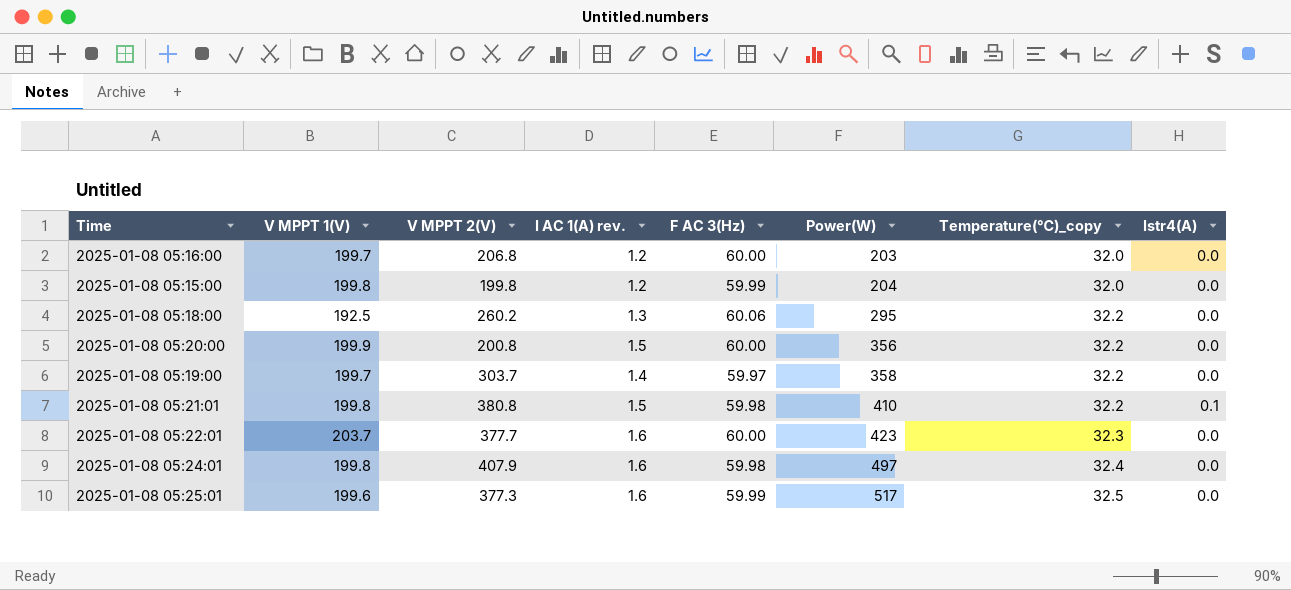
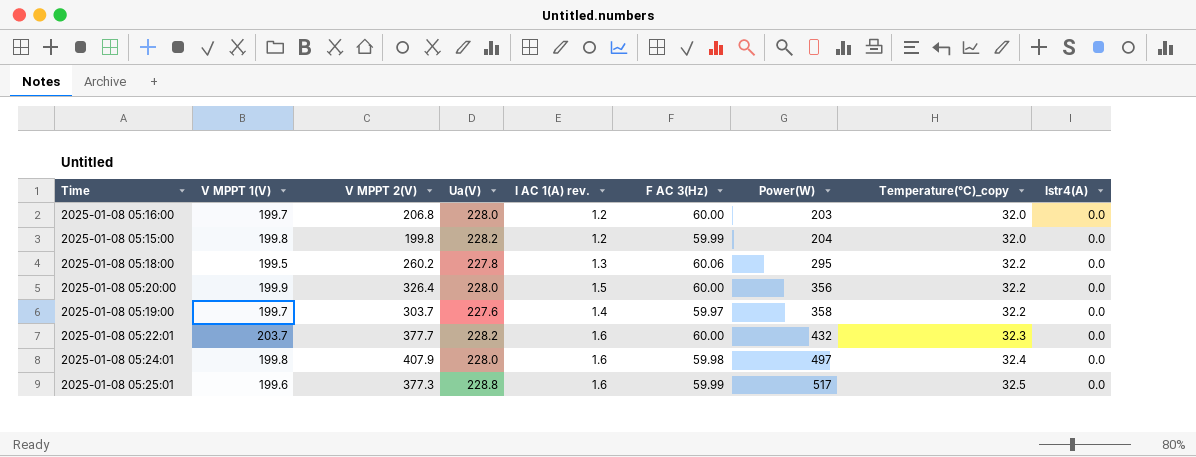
column Ua(V) | position: none -> 4
row 2025-01-08 05:21:01: 199.8 | 380.8 | 1.5 | 59.98 | 410 | 32.2 | 0.1 -> none
2025-01-08 05:18:00 | V MPPT 1(V): 192.5 -> 199.5
2025-01-08 05:20:00 | V MPPT 2(V): 200.8 -> 326.4
2025-01-08 05:22:01 | Power(W): 423 -> 432

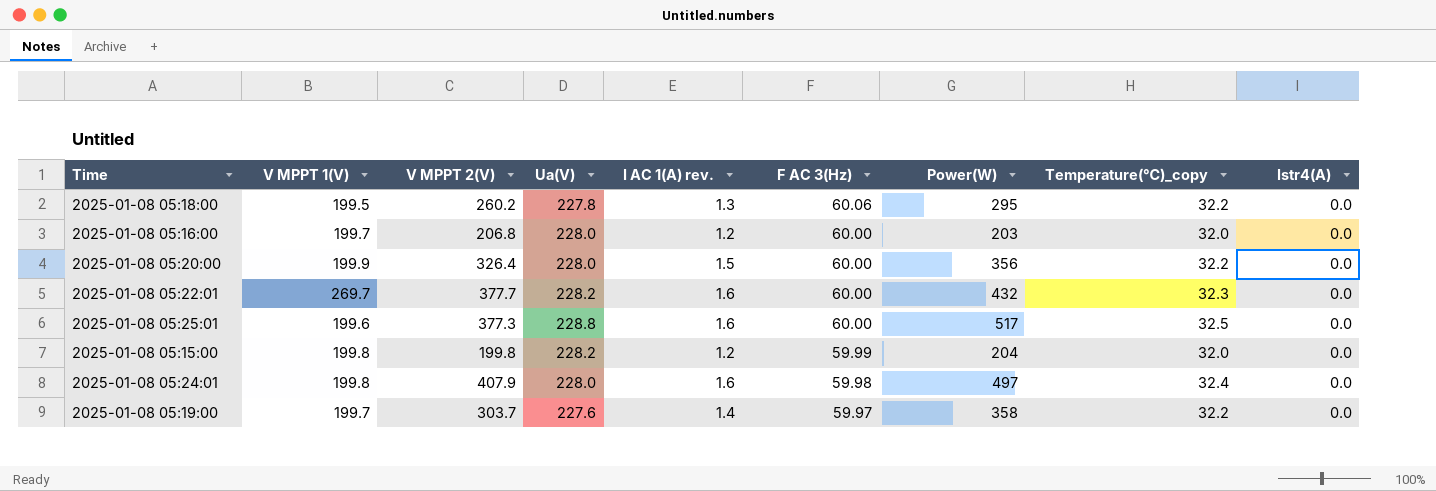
row order: Power(W) ascending -> F AC 3(Hz) descending
2025-01-08 05:22:01 | V MPPT 1(V): 203.7 -> 269.7
2025-01-08 05:25:01 | F AC 3(Hz): 59.99 -> 60.00

